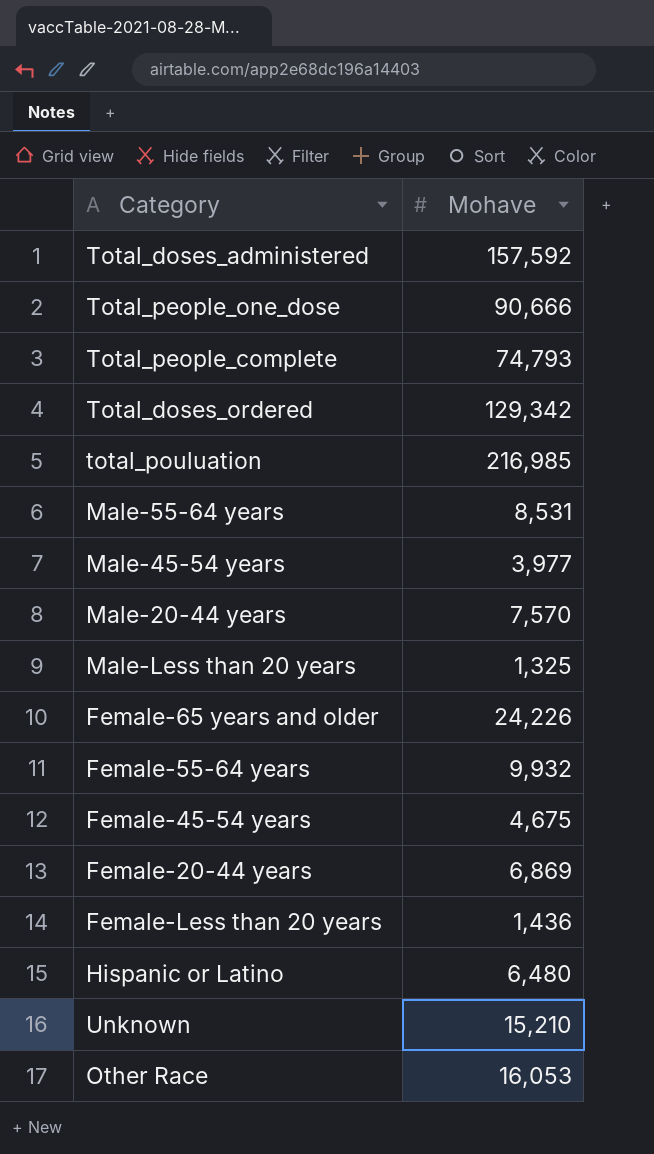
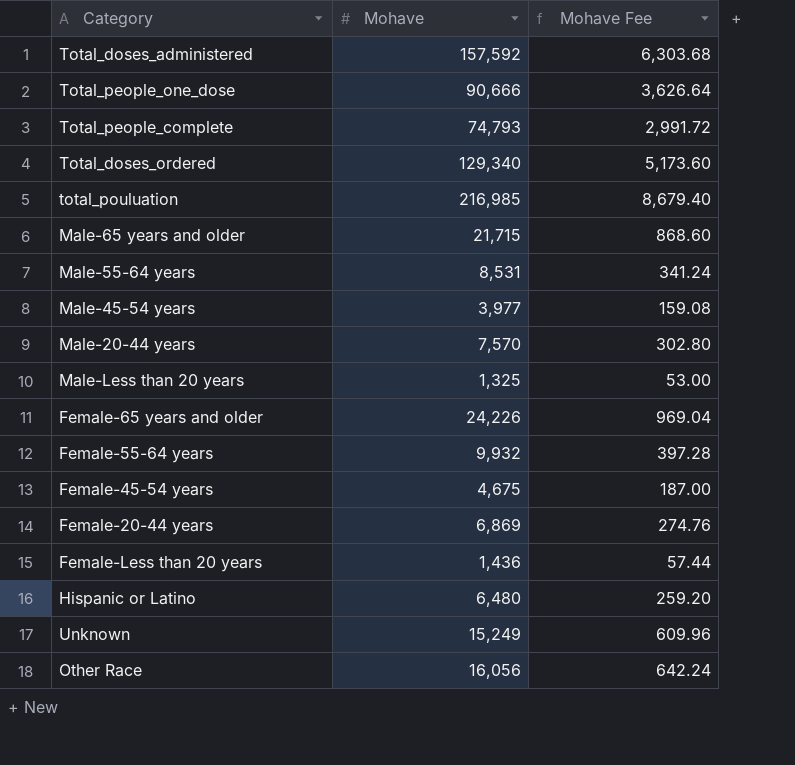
column Mohave Fee | formula: none -> [Mohave] * 0.04
Total_doses_ordered | Mohave: 129,342 -> 129,340
row Male-65 years and older: none -> 21,715 | 868.60
Unknown | Mohave: 15,210 -> 15,249
Other Race | Mohave: 16,053 -> 16,056

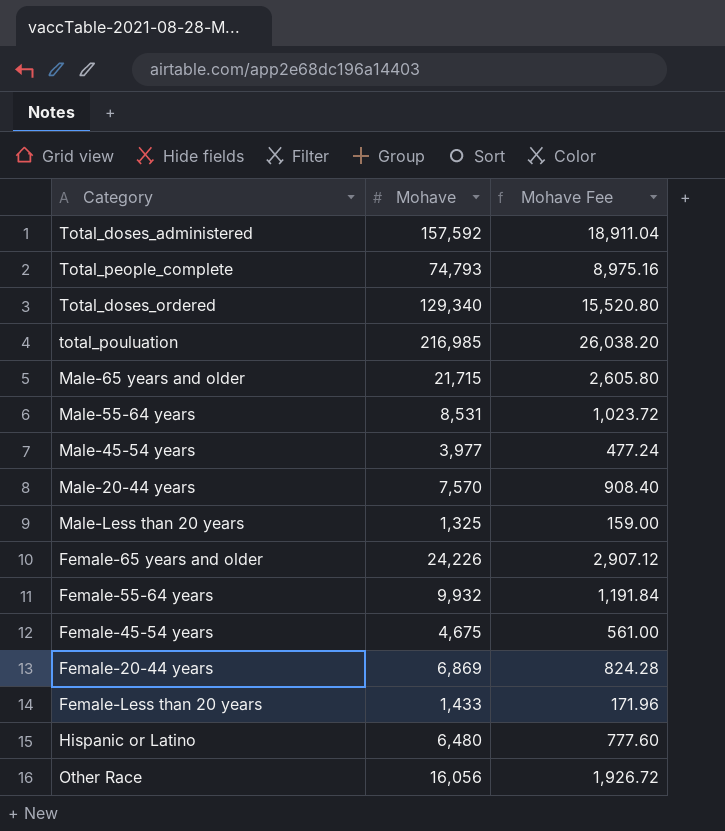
column Mohave Fee | formula: [Mohave] * 0.04 -> [Mohave] * 0.12
row Total_people_one_dose: 90,666 | 3,626.64 -> none
row Unknown: 15,249 | 609.96 -> none
Female-Less than 20 years | Mohave: 1,436 -> 1,433

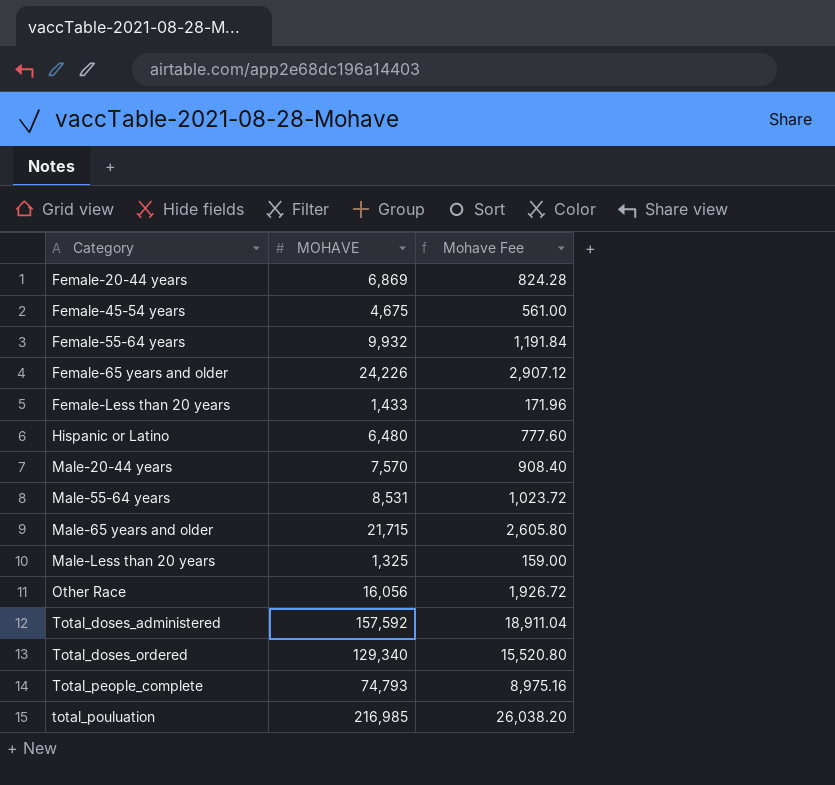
row order: none -> Category ascending
column name: Mohave -> MOHAVE
row Male-45-54 years: 3,977 | 477.24 -> none

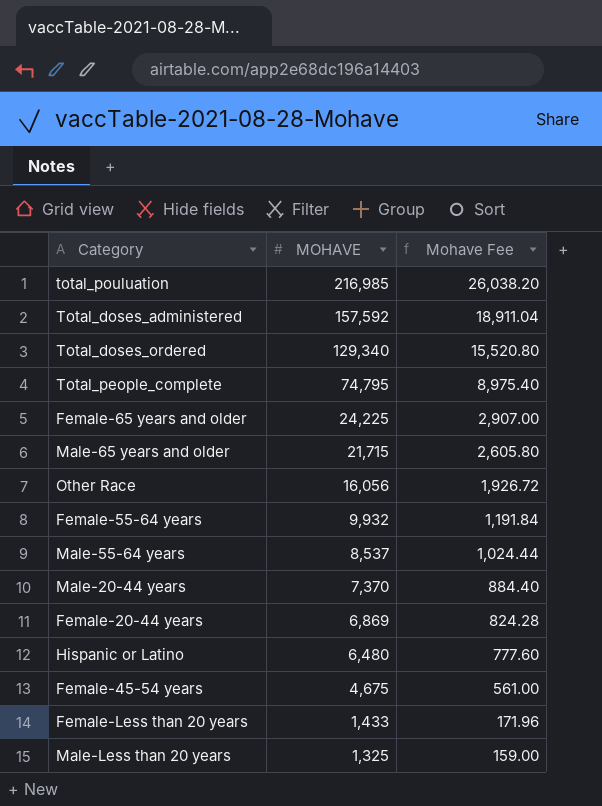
row order: Category ascending -> MOHAVE descending
Total_people_complete | MOHAVE: 74,793 -> 74,795
Total_people_complete | Mohave Fee: 8,975.16 -> 8,975.40
Female-65 years and older | MOHAVE: 24,226 -> 24,225
Female-65 years and older | Mohave Fee: 2,907.12 -> 2,907.00
Male-55-64 years | MOHAVE: 8,531 -> 8,537
Male-55-64 years | Mohave Fee: 1,023.72 -> 1,024.44
Male-20-44 years | MOHAVE: 7,570 -> 7,370
Male-20-44 years | Mohave Fee: 908.40 -> 884.40

